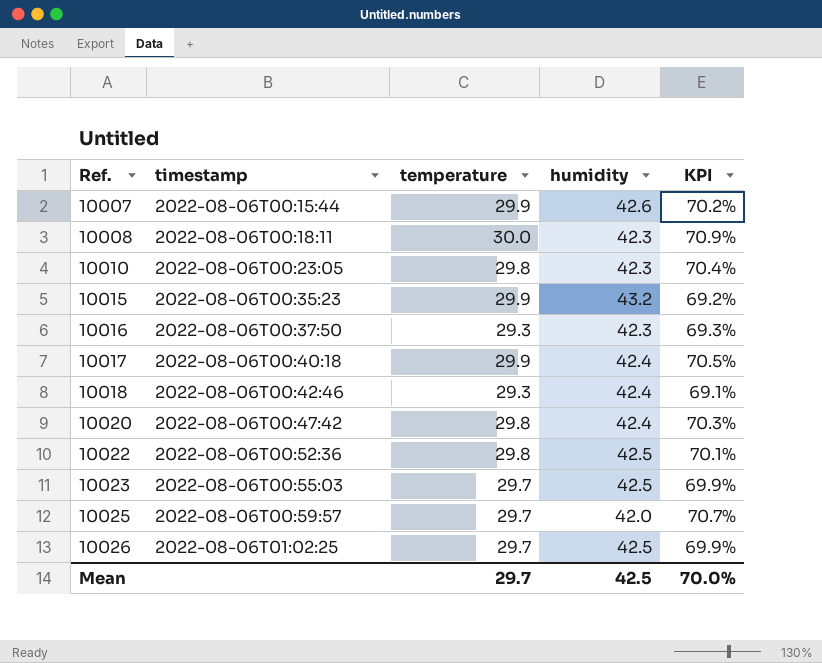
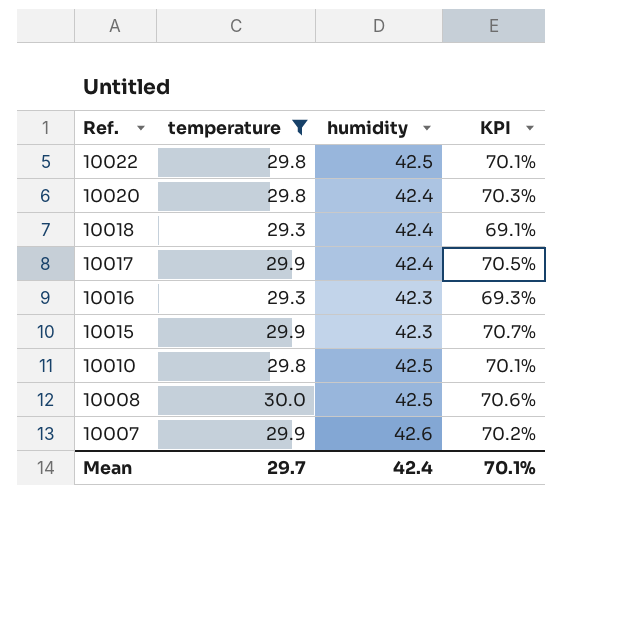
filter: none -> temperature != 29.7
row order: Ref. ascending -> Ref. descending
column timestamp | position: 2 -> none
10015 | humidity: 43.2 -> 42.3
10015 | KPI: 69.2% -> 70.7%
10010 | humidity: 42.3 -> 42.5
10010 | KPI: 70.4% -> 70.1%
10008 | humidity: 42.3 -> 42.5
10008 | KPI: 70.9% -> 70.6%
Mean | humidity: 42.5 -> 42.4
Mean | KPI: 70.0% -> 70.1%

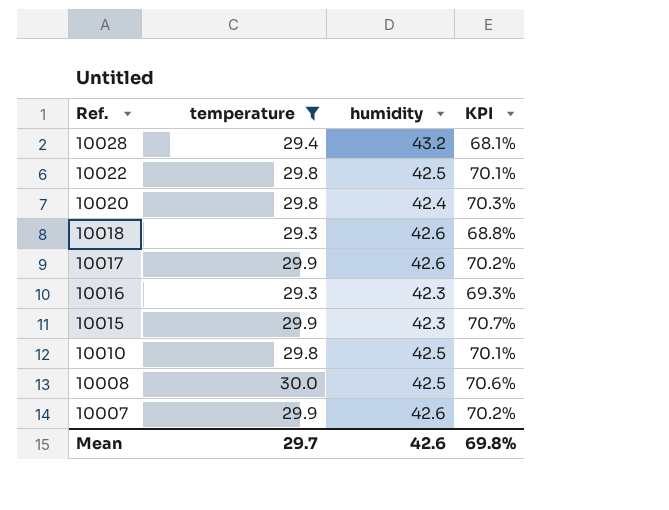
row 10028: none -> 29.4 | 43.2 | 68.1%
10018 | humidity: 42.4 -> 42.6
10018 | KPI: 69.1% -> 68.8%
10017 | humidity: 42.4 -> 42.6
10017 | KPI: 70.5% -> 70.2%
Mean | humidity: 42.4 -> 42.6
Mean | KPI: 70.1% -> 69.8%

